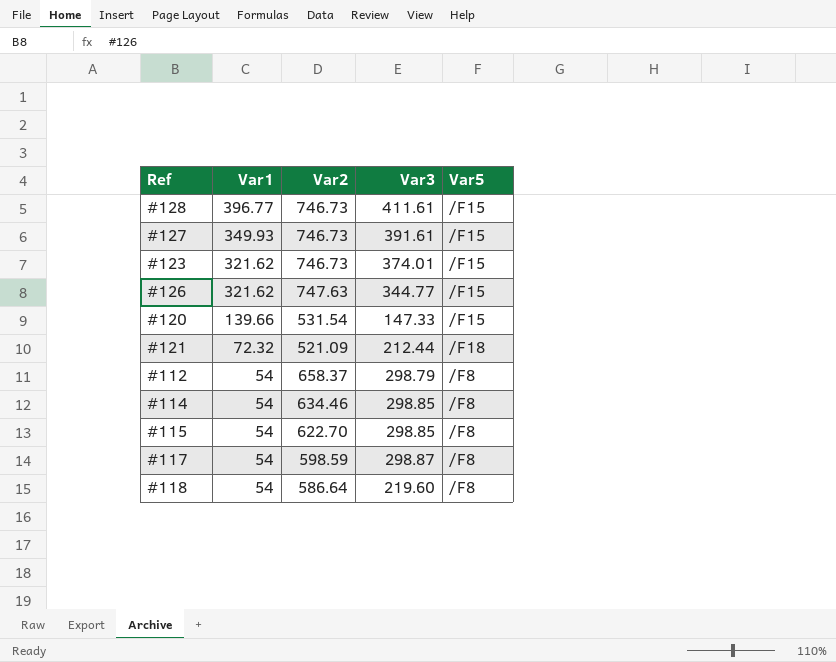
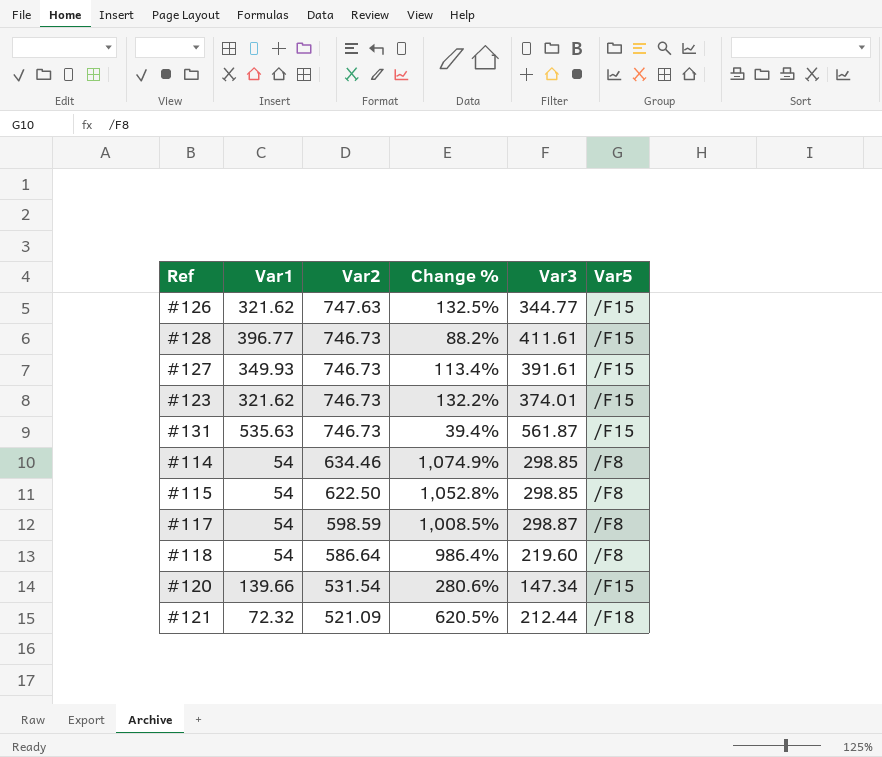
row order: Var1 descending -> Var2 descending
column Change % | formula: none -> ([Var2] - [Var1]) / [Var1]
row #112: 54 | 658.37 | 298.79 | /F8 -> none
row #131: none -> 535.63 | 746.73 | 39.4% | 561.87 | /F15
#115 | Var2: 622.70 -> 622.50
#120 | Var3: 147.33 -> 147.34

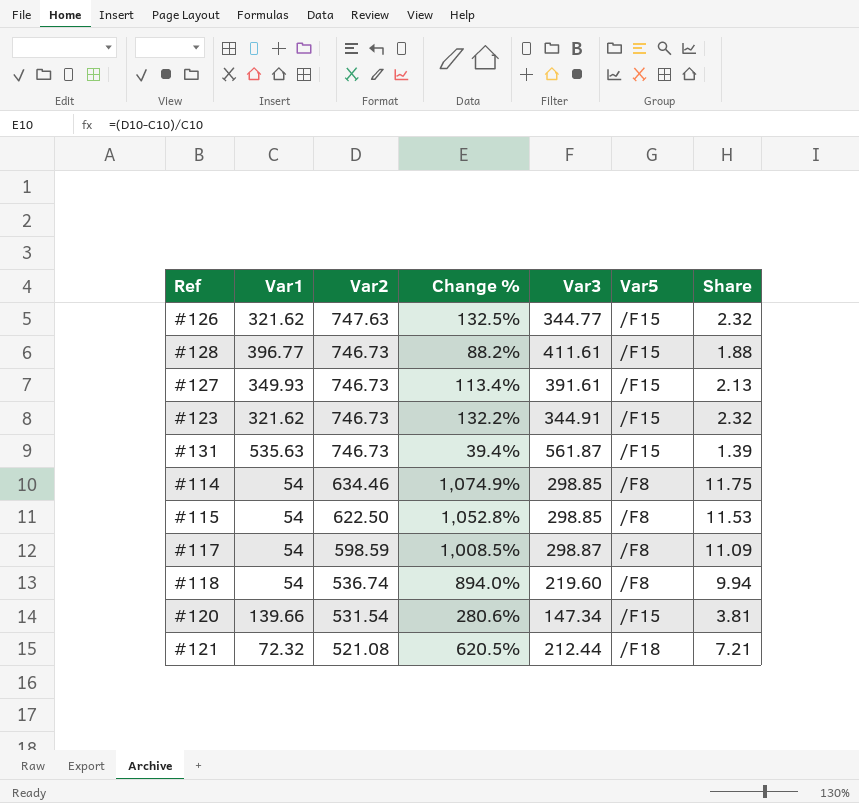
column Share | formula: none -> [Var2] / [Var1]
#123 | Var3: 374.01 -> 344.91
#118 | Var2: 586.64 -> 536.74
#118 | Change %: 986.4% -> 894.0%
#121 | Var2: 521.09 -> 521.08

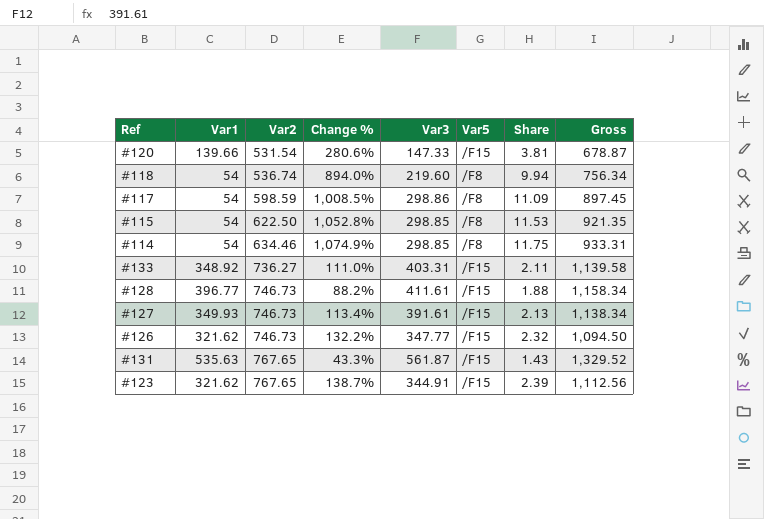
row order: Var2 descending -> Var2 ascending
column Gross | formula: none -> [Var2] + [Var3]
row #121: 72.32 | 521.08 | 620.5% | 212.44 | /F18 | 7.21 -> none
#120 | Var3: 147.34 -> 147.33
#117 | Var3: 298.87 -> 298.86
row #133: none -> 348.92 | 736.27 | 111.0% | 403.31 | /F15 | 2.11 | 1,139.58
#126 | Var2: 747.63 -> 746.73
#126 | Change %: 132.5% -> 132.2%
#126 | Var3: 344.77 -> 347.77
#131 | Var2: 746.73 -> 767.65
#131 | Change %: 39.4% -> 43.3%
#131 | Share: 1.39 -> 1.43
#123 | Var2: 746.73 -> 767.65
#123 | Change %: 132.2% -> 138.7%
#123 | Share: 2.32 -> 2.39

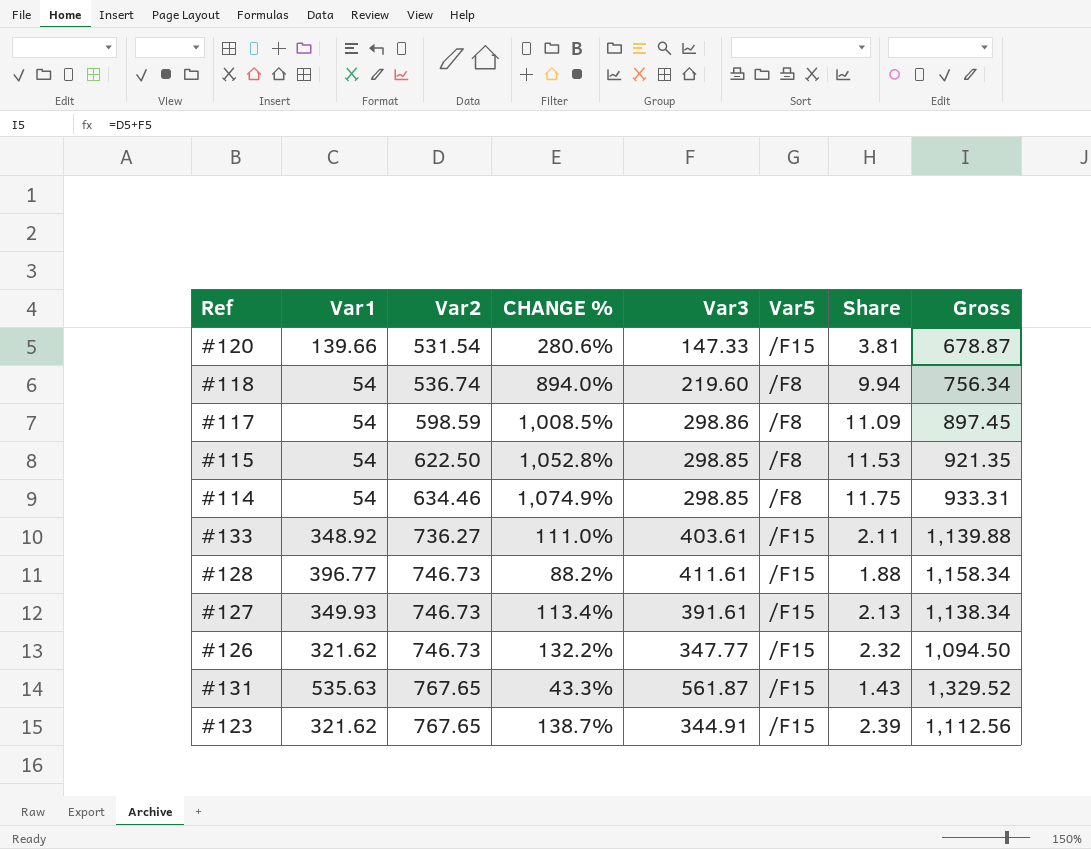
column name: Change % -> CHANGE %
#133 | Var3: 403.31 -> 403.61
#133 | Gross: 1,139.58 -> 1,139.88

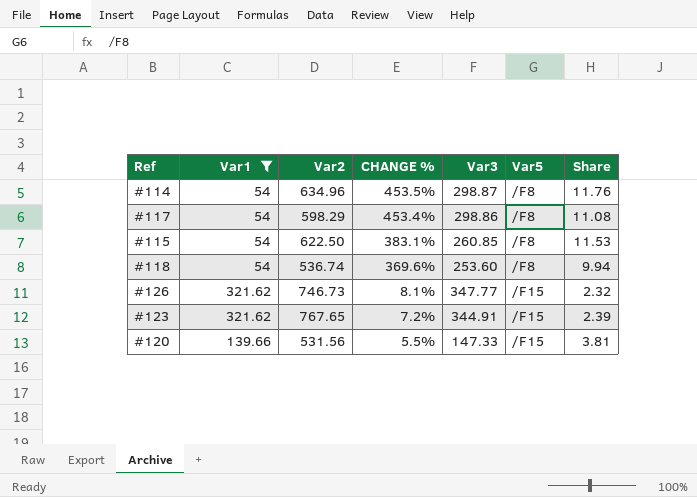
filter: none -> Var1 <= 321.62
row order: Var2 ascending -> CHANGE % descending
column Gross | formula: [Var2] + [Var3] -> none
column CHANGE % | formula: ([Var2] - [Var1]) / [Var1] -> ([Var3] - [Var1]) / [Var1]
#114 | Var2: 634.46 -> 634.96
#114 | Var3: 298.85 -> 298.87
#114 | Share: 11.75 -> 11.76
#117 | Var2: 598.59 -> 598.29
#117 | Share: 11.09 -> 11.08
#115 | Var3: 298.85 -> 260.85
#118 | Var3: 219.60 -> 253.60
#120 | Var2: 531.54 -> 531.56

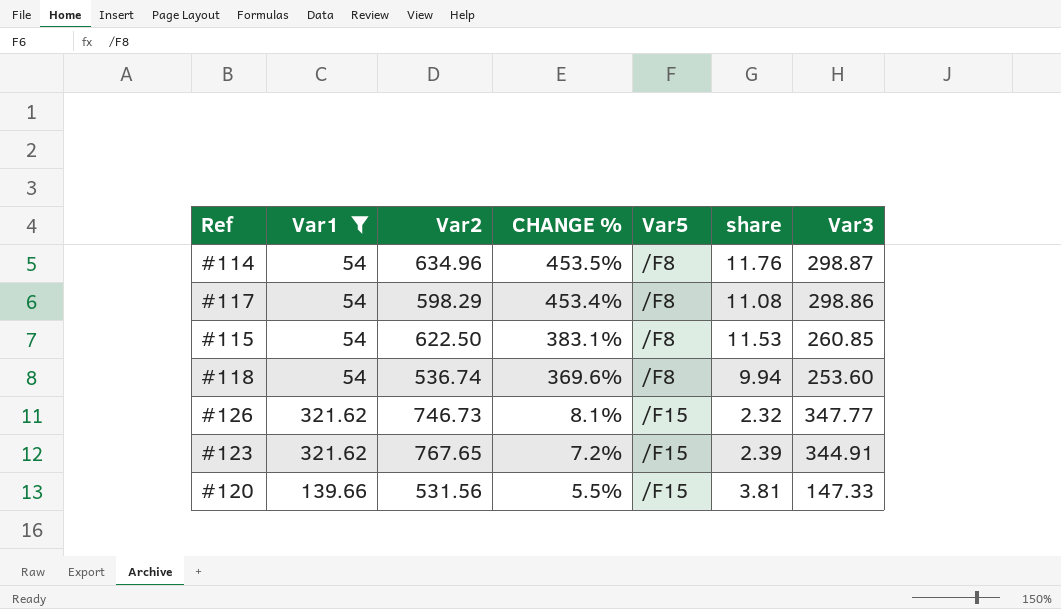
column name: Share -> share
column Var3 | position: 5 -> 7

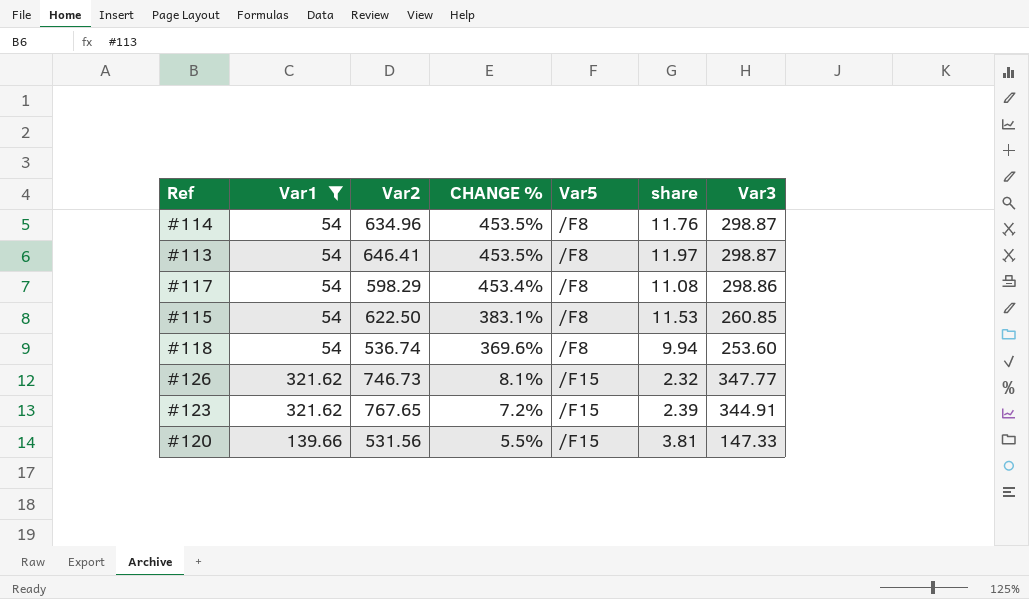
row #113: none -> 54 | 646.41 | 453.5% | /F8 | 11.97 | 298.87

